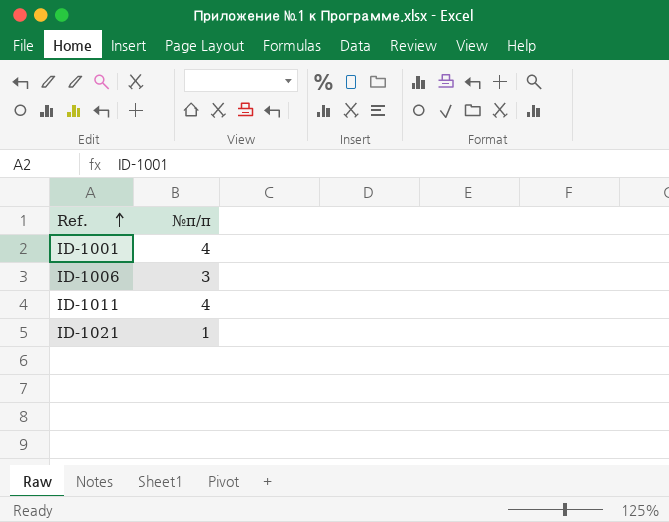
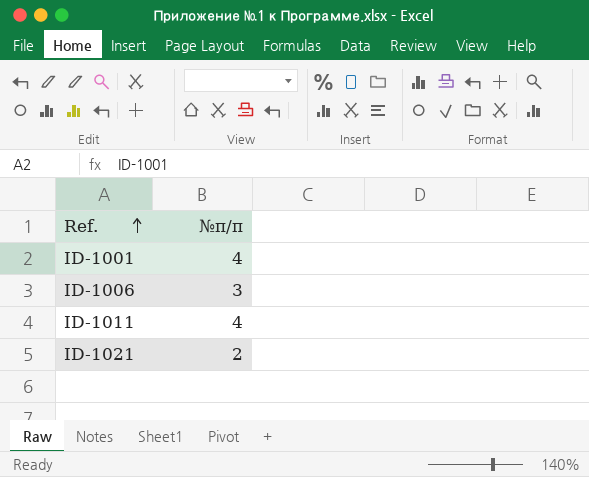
ID-1021 | №п/п: 1 -> 2

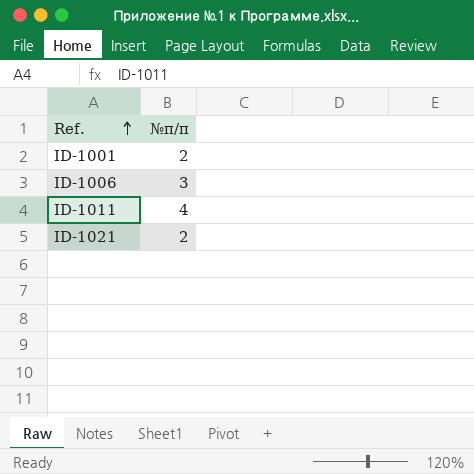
ID-1001 | №п/п: 4 -> 2

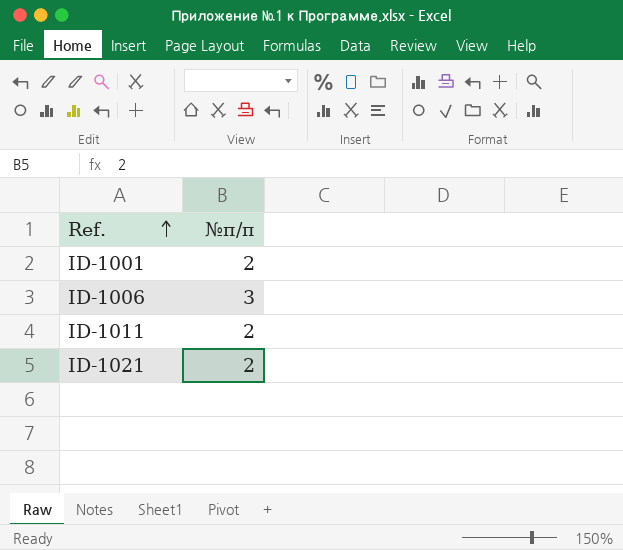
ID-1011 | №п/п: 4 -> 2

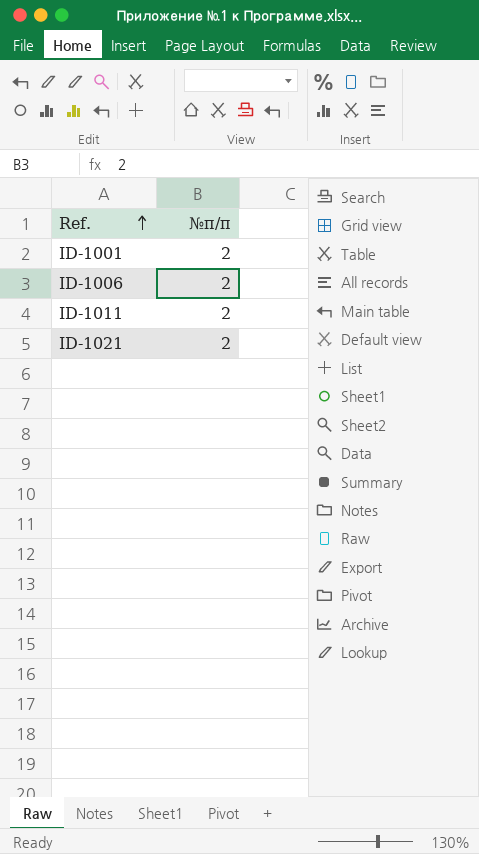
ID-1006 | №п/п: 3 -> 2

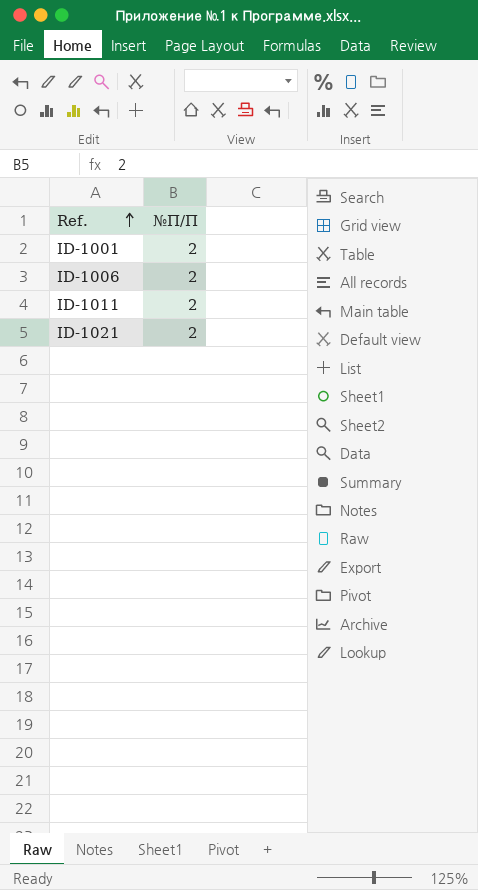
column name: №п/п -> №П/П

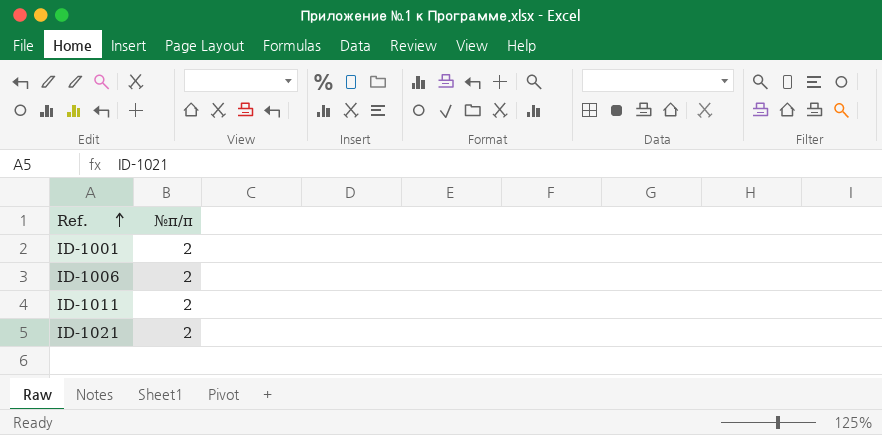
column name: №П/П -> №п/п

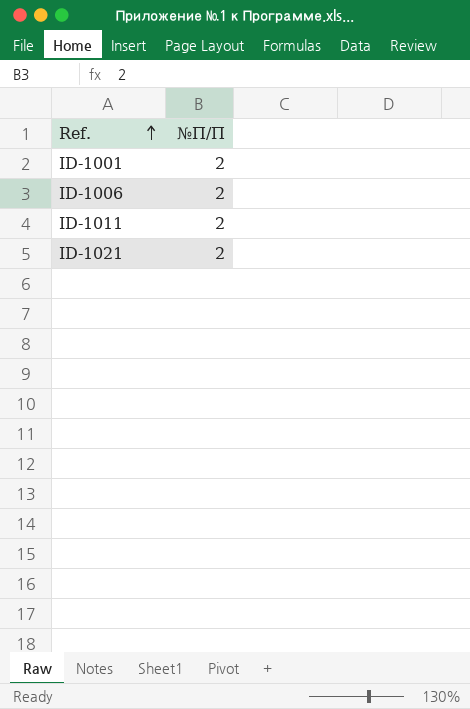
column name: №п/п -> №П/П

